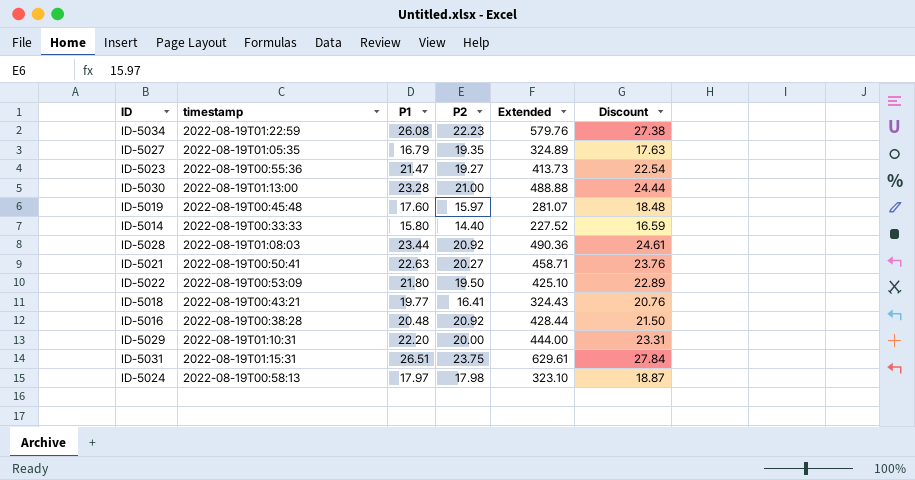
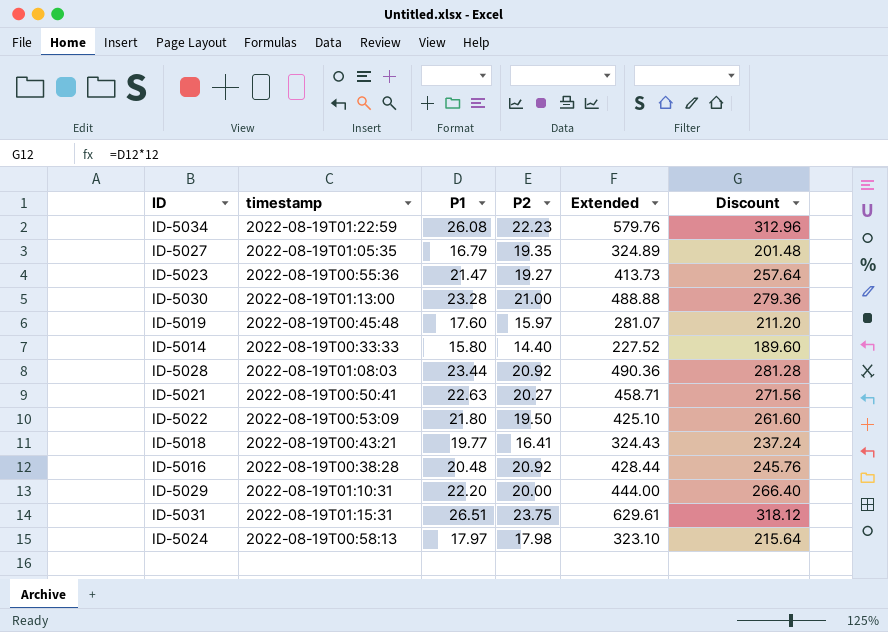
column Discount | formula: [P1] * 1.05 -> [P1] * 12

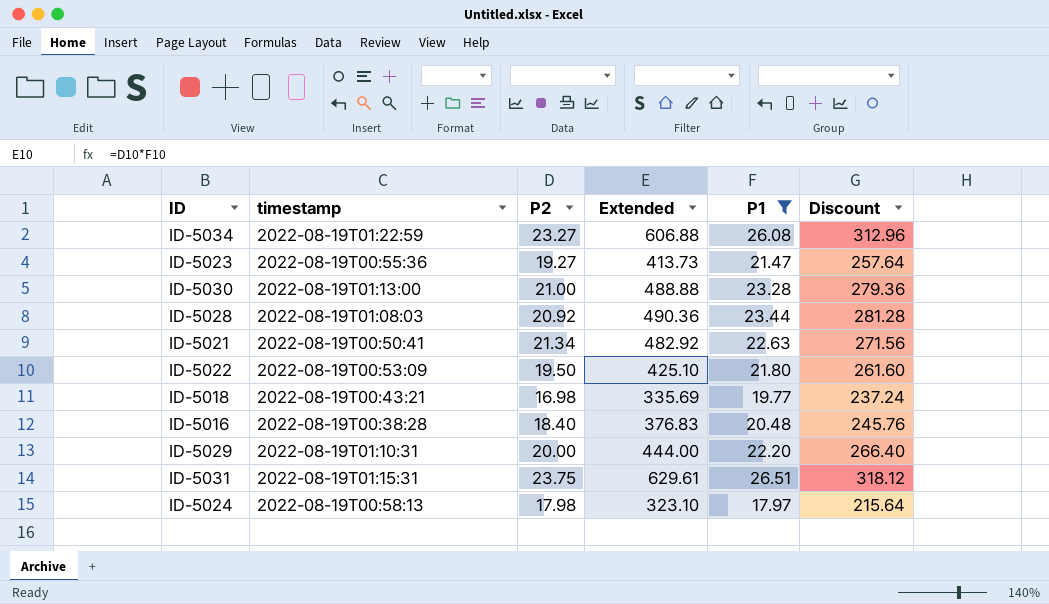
filter: none -> P1 >= 17.97
column P1 | position: 3 -> 5
ID-5034 | P2: 22.23 -> 23.27
ID-5034 | Extended: 579.76 -> 606.88
ID-5021 | P2: 20.27 -> 21.34
ID-5021 | Extended: 458.71 -> 482.92
ID-5018 | P2: 16.41 -> 16.98
ID-5018 | Extended: 324.43 -> 335.69
ID-5016 | P2: 20.92 -> 18.40
ID-5016 | Extended: 428.44 -> 376.83

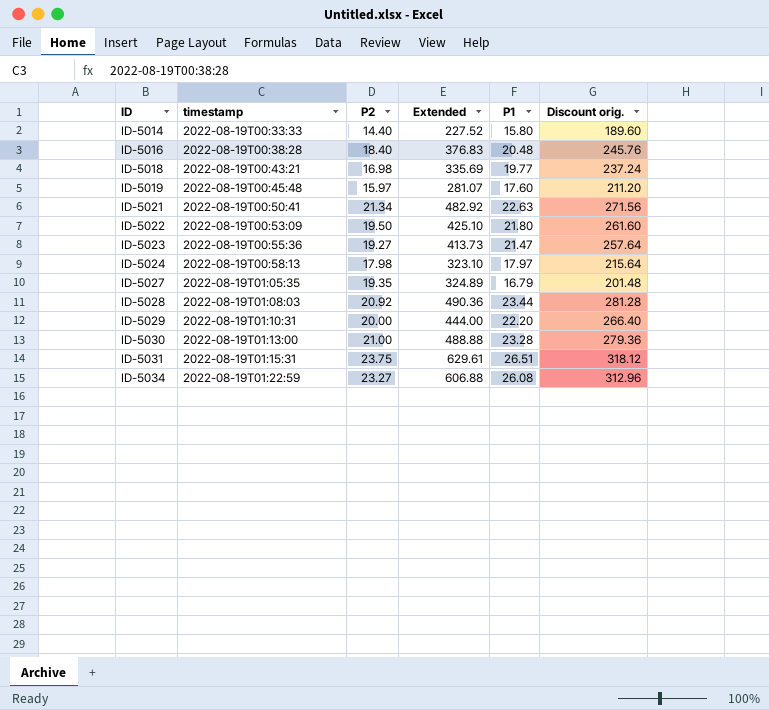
filter: P1 >= 17.97 -> none
row order: none -> ID ascending
column name: Discount -> Discount orig.

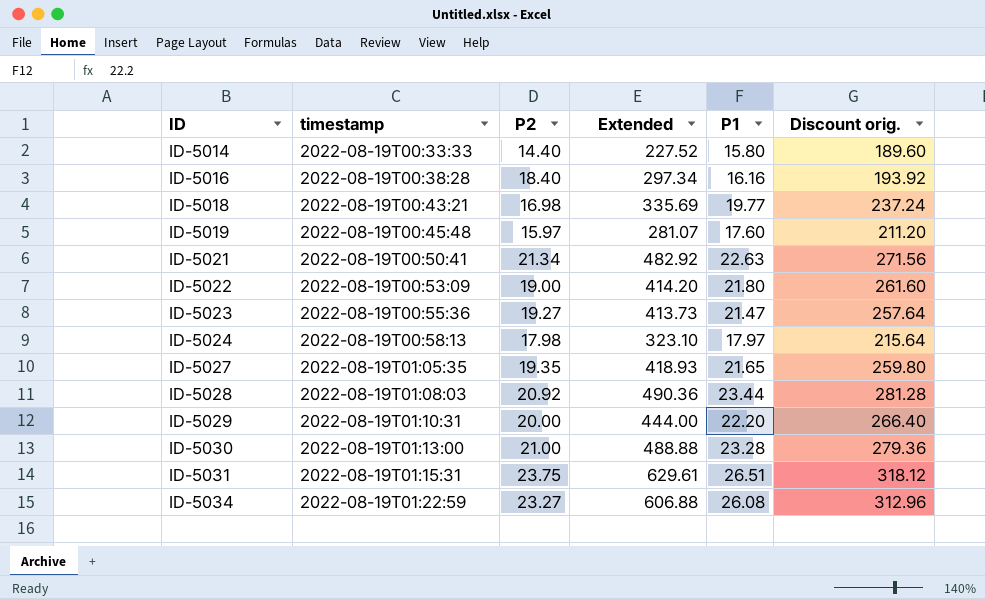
ID-5016 | Extended: 376.83 -> 297.34
ID-5016 | P1: 20.48 -> 16.16
ID-5016 | Discount orig.: 245.76 -> 193.92
ID-5022 | P2: 19.50 -> 19.00
ID-5022 | Extended: 425.10 -> 414.20
ID-5027 | Extended: 324.89 -> 418.93
ID-5027 | P1: 16.79 -> 21.65
ID-5027 | Discount orig.: 201.48 -> 259.80

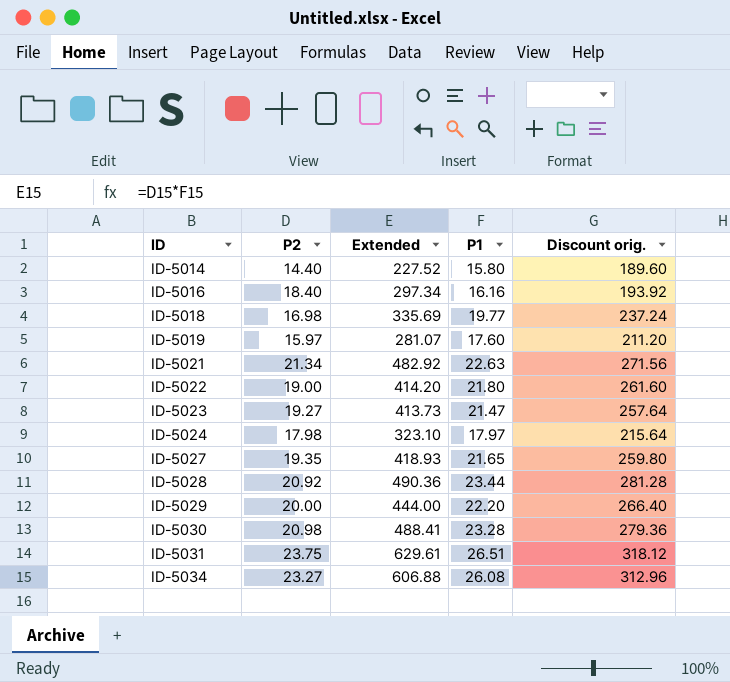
column timestamp | position: 2 -> none
ID-5030 | P2: 21.00 -> 20.98
ID-5030 | Extended: 488.88 -> 488.41

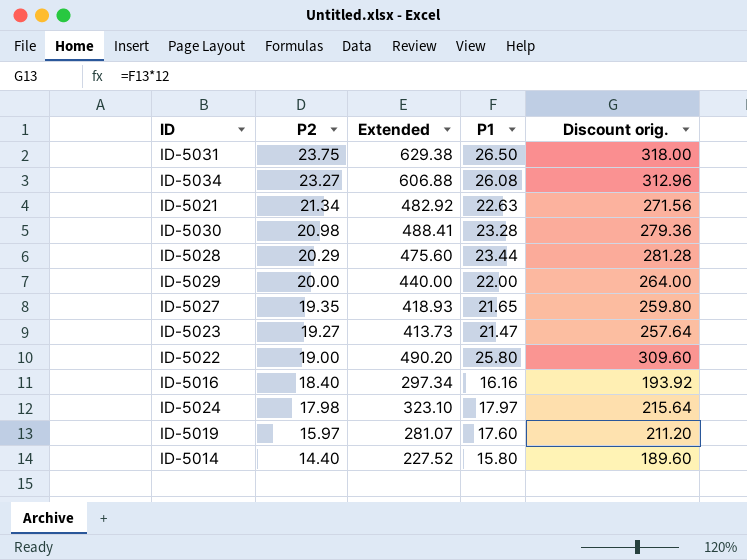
row order: ID ascending -> P2 descending
row ID-5018: 16.98 | 335.69 | 19.77 | 237.24 -> none
ID-5031 | Extended: 629.61 -> 629.38
ID-5031 | P1: 26.51 -> 26.50
ID-5031 | Discount orig.: 318.12 -> 318.00
ID-5028 | P2: 20.92 -> 20.29
ID-5028 | Extended: 490.36 -> 475.60
ID-5029 | Extended: 444.00 -> 440.00
ID-5029 | P1: 22.20 -> 22.00
ID-5029 | Discount orig.: 266.40 -> 264.00
ID-5022 | Extended: 414.20 -> 490.20
ID-5022 | P1: 21.80 -> 25.80
ID-5022 | Discount orig.: 261.60 -> 309.60

